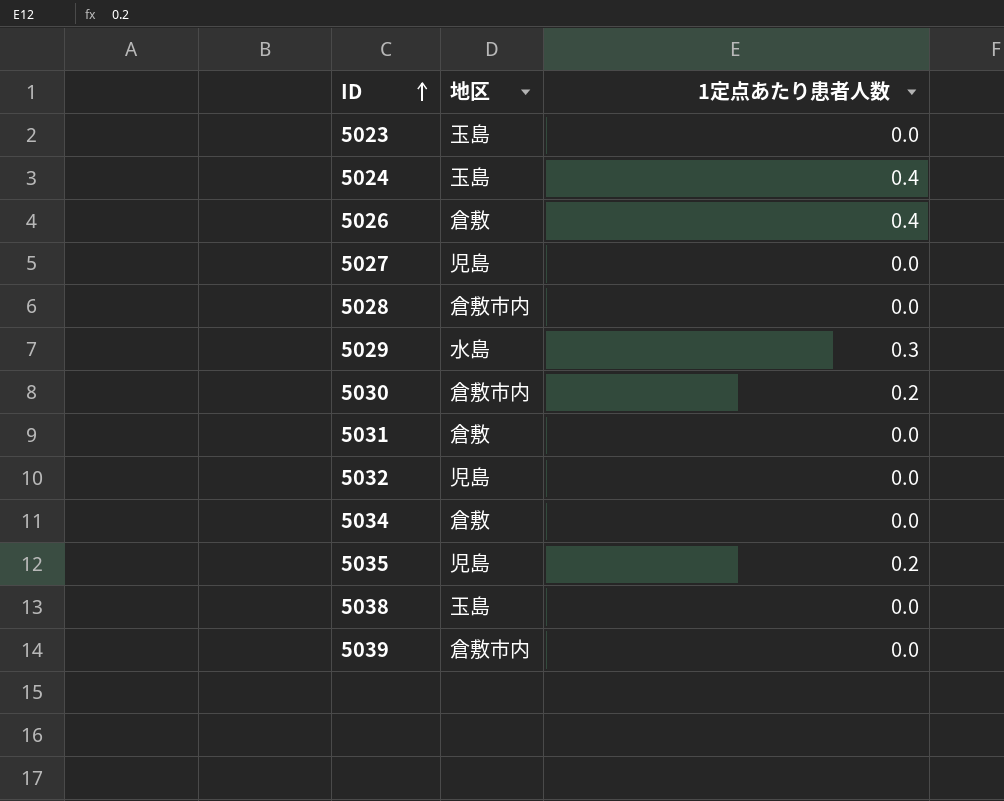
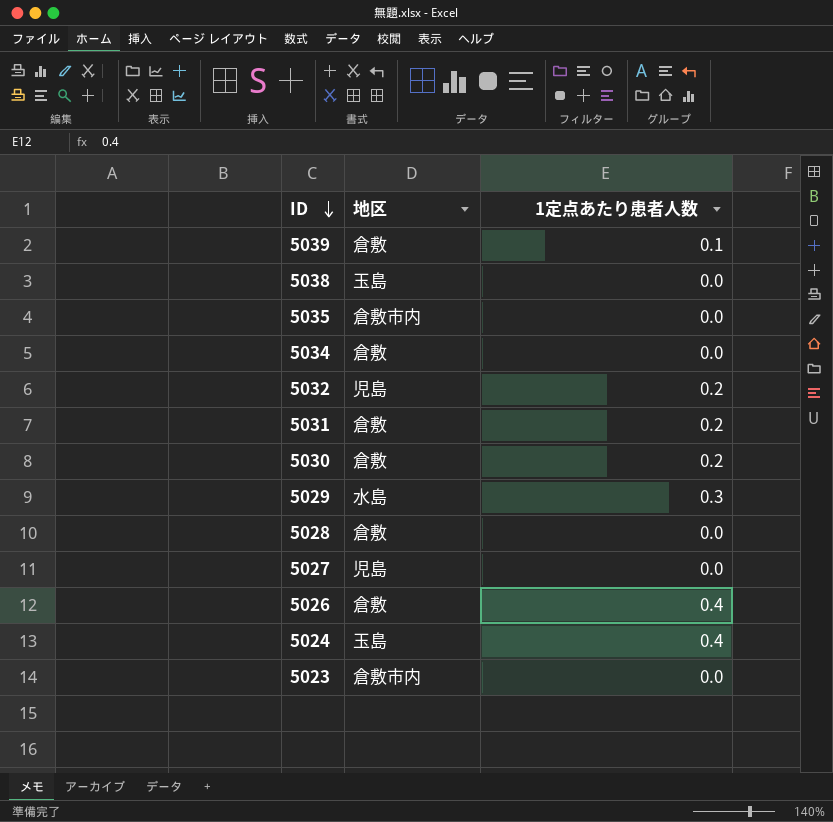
row order: ID ascending -> ID descending
5039 | 地区: 倉敷市内 -> 倉敷
5039 | 1定点あたり患者人数: 0.0 -> 0.1
5035 | 地区: 児島 -> 倉敷市内
5035 | 1定点あたり患者人数: 0.2 -> 0.0
5032 | 1定点あたり患者人数: 0.0 -> 0.2
5031 | 1定点あたり患者人数: 0.0 -> 0.2
5030 | 地区: 倉敷市内 -> 倉敷
5028 | 地区: 倉敷市内 -> 倉敷
5023 | 地区: 玉島 -> 倉敷市内

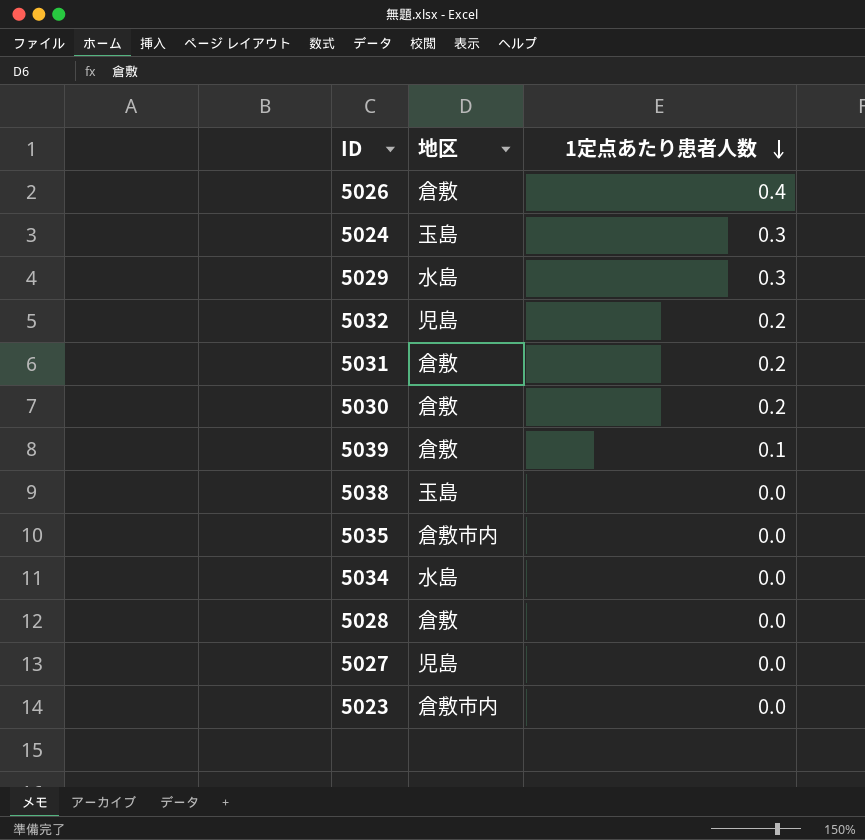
row order: ID descending -> 1定点あたり患者人数 descending
5024 | 1定点あたり患者人数: 0.4 -> 0.3
5034 | 地区: 倉敷 -> 水島

